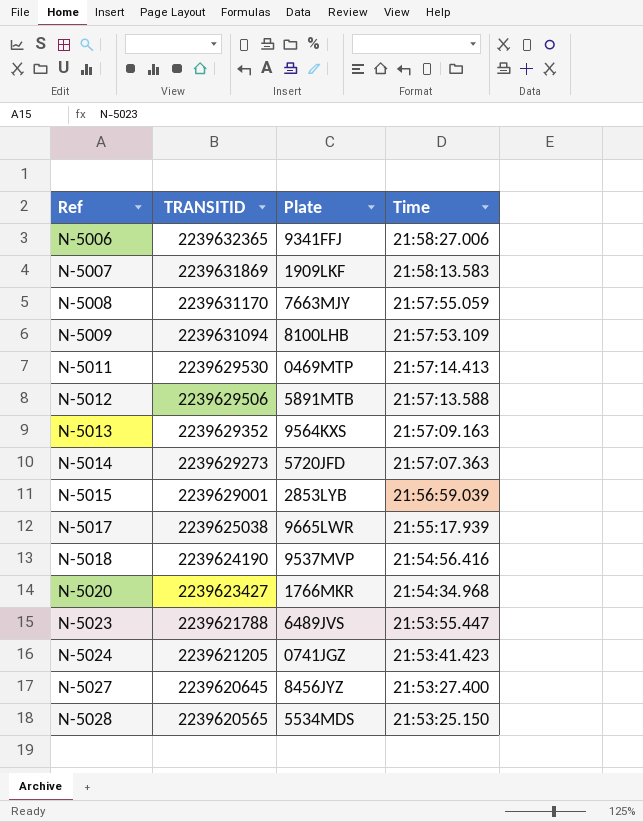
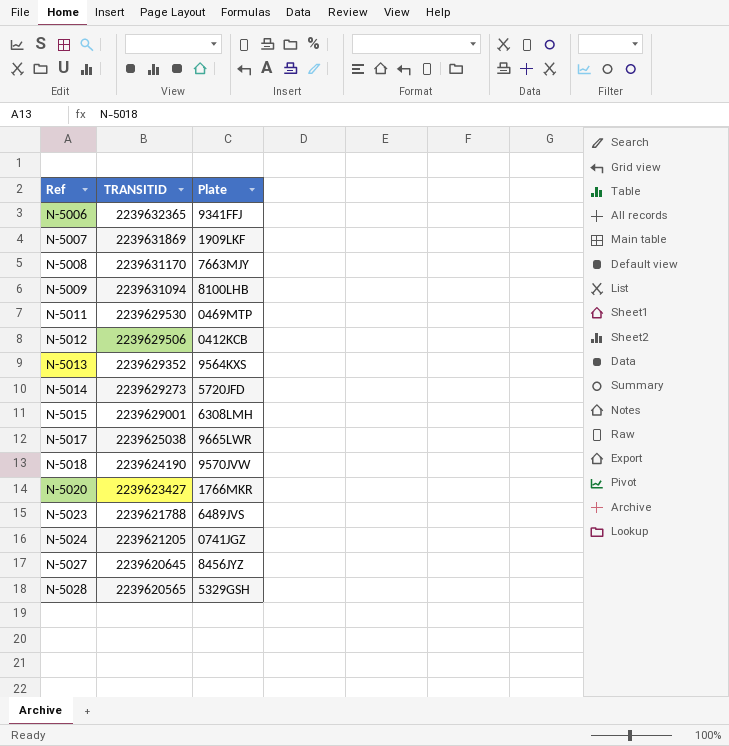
column Time | position: 4 -> none
N-5012 | Plate: 5891MTB -> 0412KCB
N-5015 | Plate: 2853LYB -> 6308LMH
N-5018 | Plate: 9537MVP -> 9570JVW
N-5028 | Plate: 5534MDS -> 5329GSH

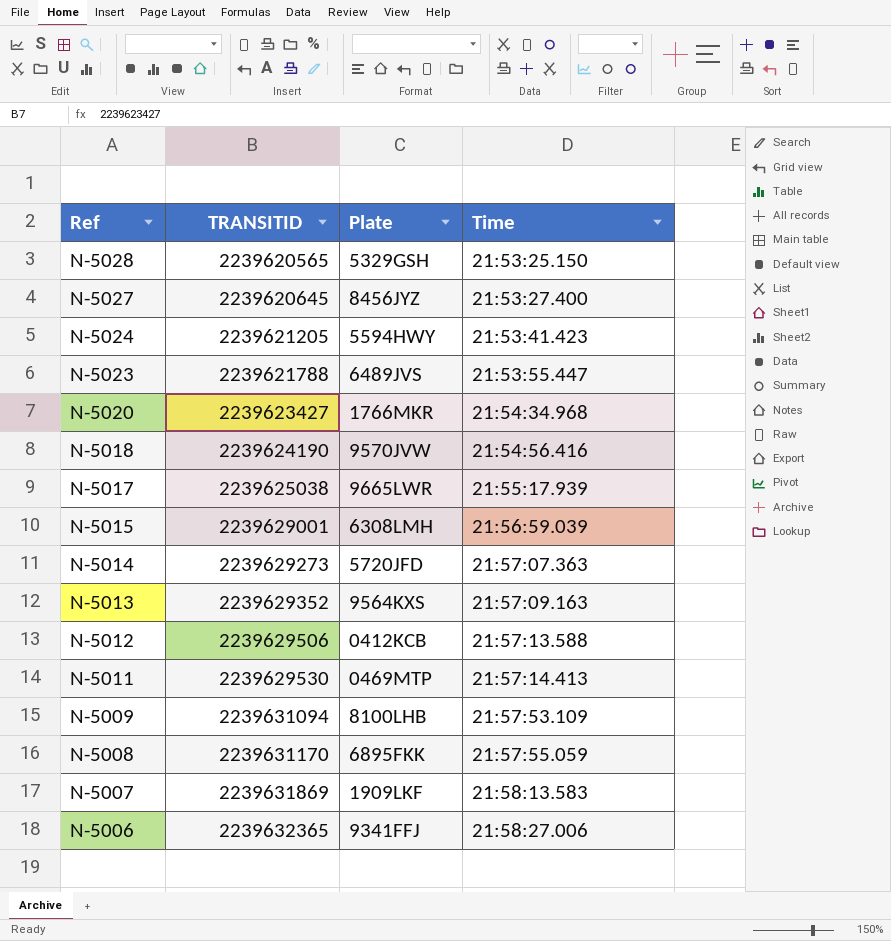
row order: Ref ascending -> Ref descending
column Time | position: none -> 4
N-5024 | Plate: 0741JGZ -> 5594HWY
N-5008 | Plate: 7663MJY -> 6895FKK

